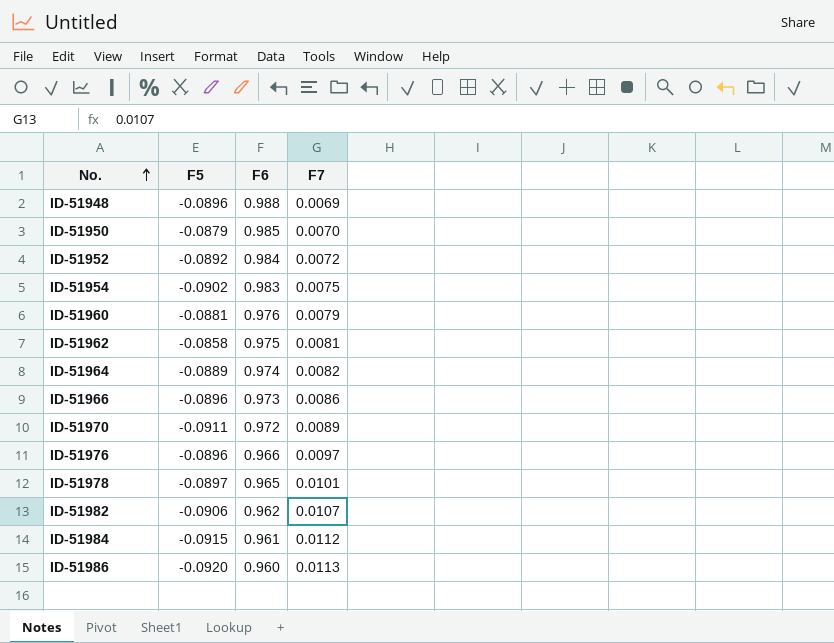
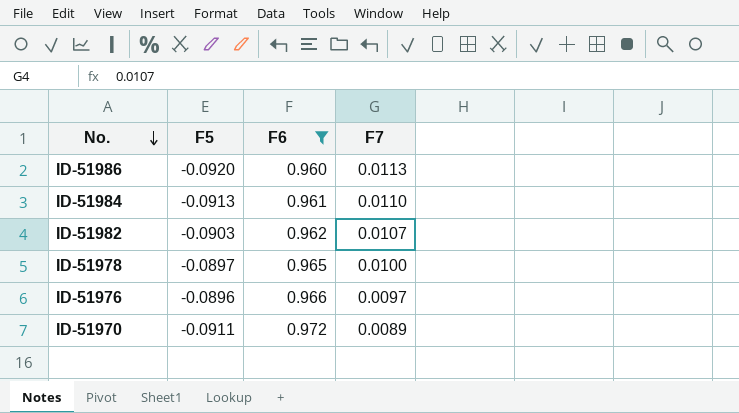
filter: none -> F6 <= 0.972
row order: No. ascending -> No. descending
ID-51984 | F5: -0.0915 -> -0.0913
ID-51984 | F7: 0.0112 -> 0.0110
ID-51982 | F5: -0.0906 -> -0.0903
ID-51978 | F7: 0.0101 -> 0.0100

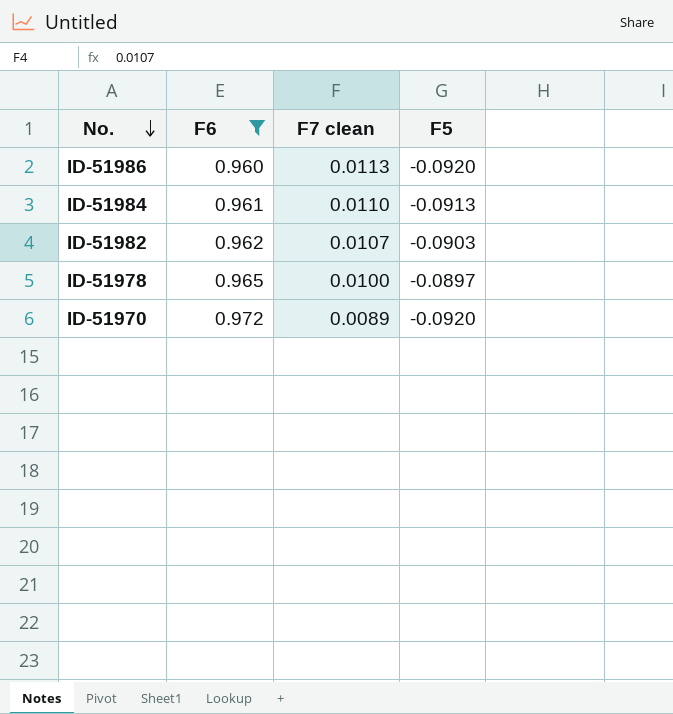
column name: F7 -> F7 clean
column F5 | position: 2 -> 4
row ID-51976: -0.0896 | 0.966 | 0.0097 -> none
ID-51970 | F5: -0.0911 -> -0.0920

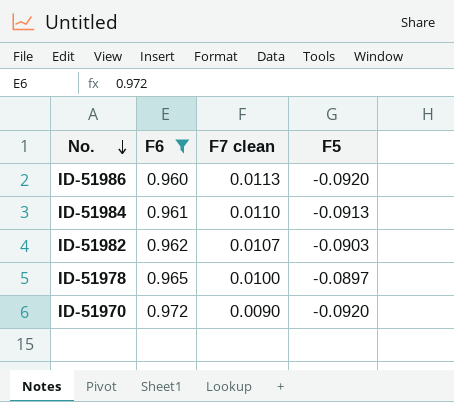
ID-51970 | F7 clean: 0.0089 -> 0.0090

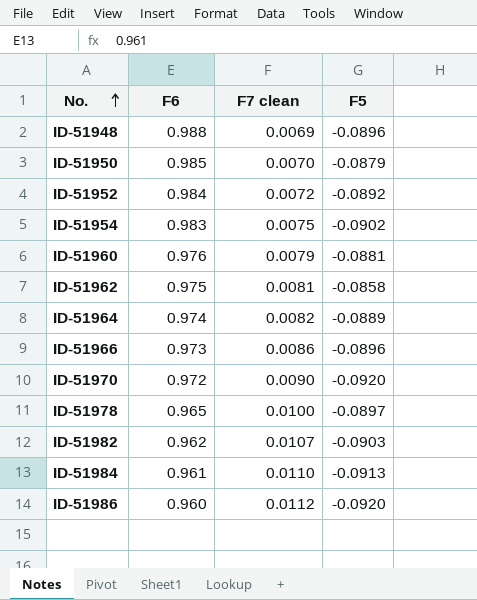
filter: F6 <= 0.972 -> none
row order: No. descending -> No. ascending
ID-51986 | F7 clean: 0.0113 -> 0.0112

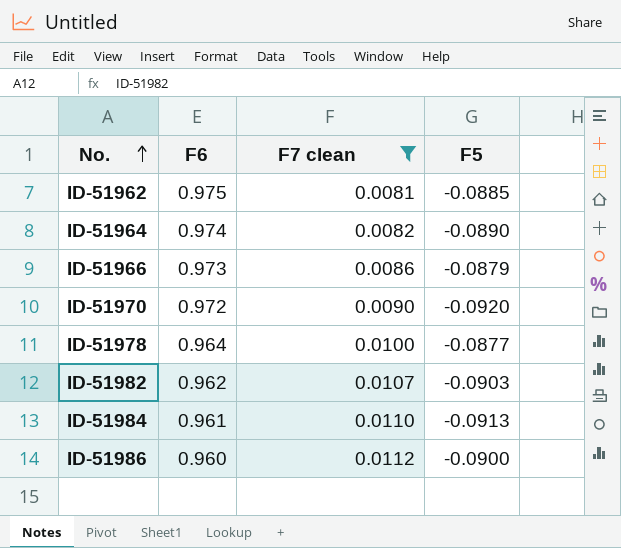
filter: none -> F7 clean >= 0.0081
ID-51962 | F5: -0.0858 -> -0.0885
ID-51964 | F5: -0.0889 -> -0.0890
ID-51966 | F5: -0.0896 -> -0.0879
ID-51978 | F6: 0.965 -> 0.964
ID-51978 | F5: -0.0897 -> -0.0877
ID-51986 | F5: -0.0920 -> -0.0900

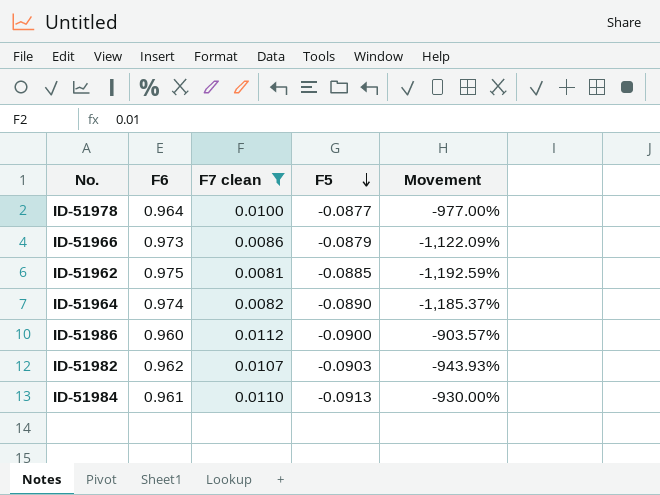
row order: No. ascending -> F5 descending
column Movement | formula: none -> ([F5] - [F7 clean]) / [F7 clean]
row ID-51970: 0.972 | 0.0090 | -0.0920 -> none

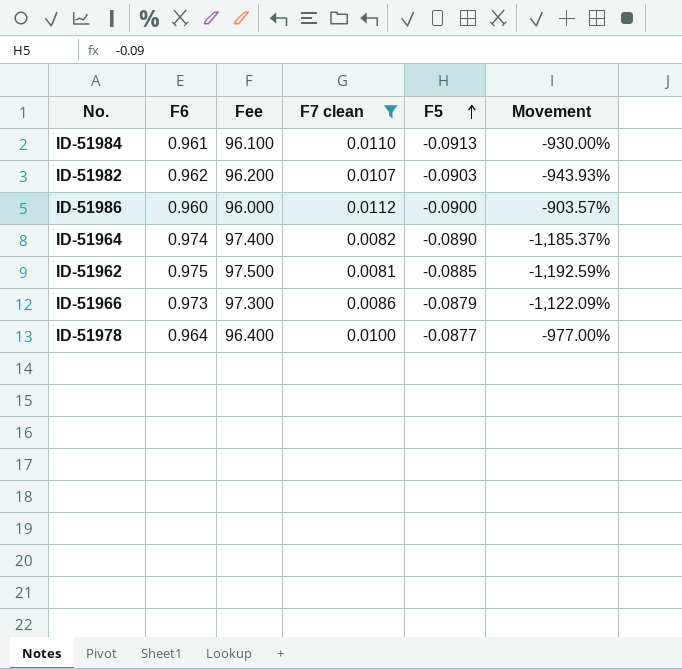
row order: F5 descending -> F5 ascending
column Fee | formula: none -> [F6] * 100

